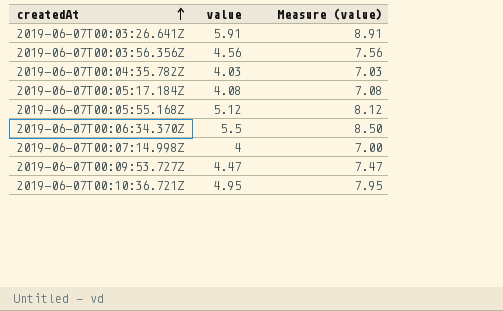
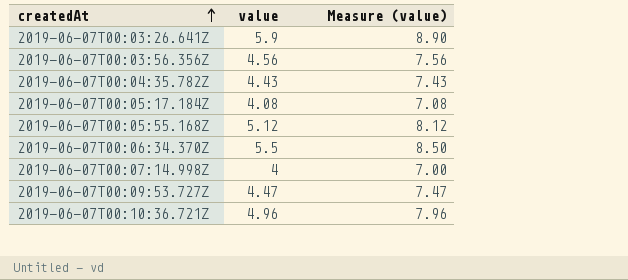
2019-06-07T00:03:26.641Z | value: 5.91 -> 5.9
2019-06-07T00:03:26.641Z | Measure (value): 8.91 -> 8.90
2019-06-07T00:04:35.782Z | value: 4.03 -> 4.43
2019-06-07T00:04:35.782Z | Measure (value): 7.03 -> 7.43
2019-06-07T00:10:36.721Z | value: 4.95 -> 4.96
2019-06-07T00:10:36.721Z | Measure (value): 7.95 -> 7.96

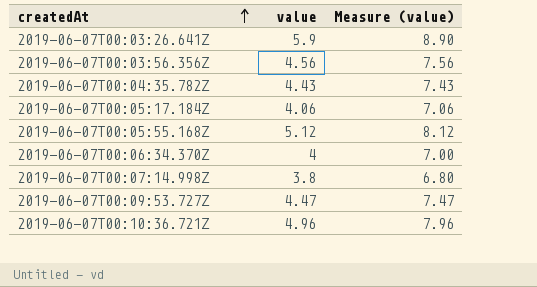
2019-06-07T00:05:17.184Z | value: 4.08 -> 4.06
2019-06-07T00:05:17.184Z | Measure (value): 7.08 -> 7.06
2019-06-07T00:06:34.370Z | value: 5.5 -> 4
2019-06-07T00:06:34.370Z | Measure (value): 8.50 -> 7.00
2019-06-07T00:07:14.998Z | value: 4 -> 3.8
2019-06-07T00:07:14.998Z | Measure (value): 7.00 -> 6.80

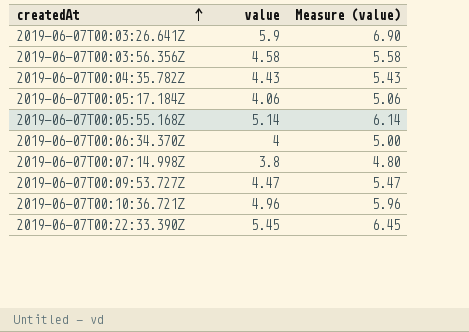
column Measure (value) | formula: [value] + 3 -> [value] + 1
2019-06-07T00:03:56.356Z | value: 4.56 -> 4.58
2019-06-07T00:05:55.168Z | value: 5.12 -> 5.14
row 2019-06-07T00:22:33.390Z: none -> 5.45 | 6.45

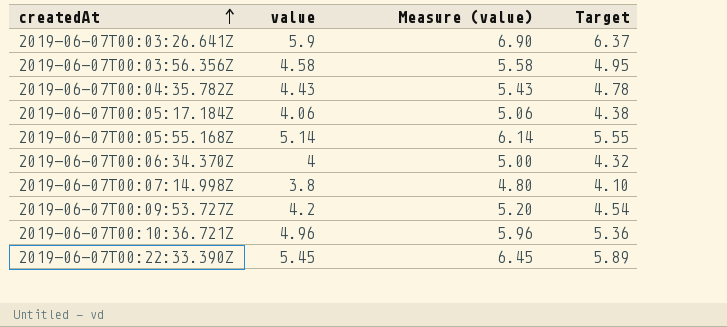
column Target | formula: none -> [value] * 1.08
2019-06-07T00:09:53.727Z | value: 4.47 -> 4.2
2019-06-07T00:09:53.727Z | Measure (value): 5.47 -> 5.20

